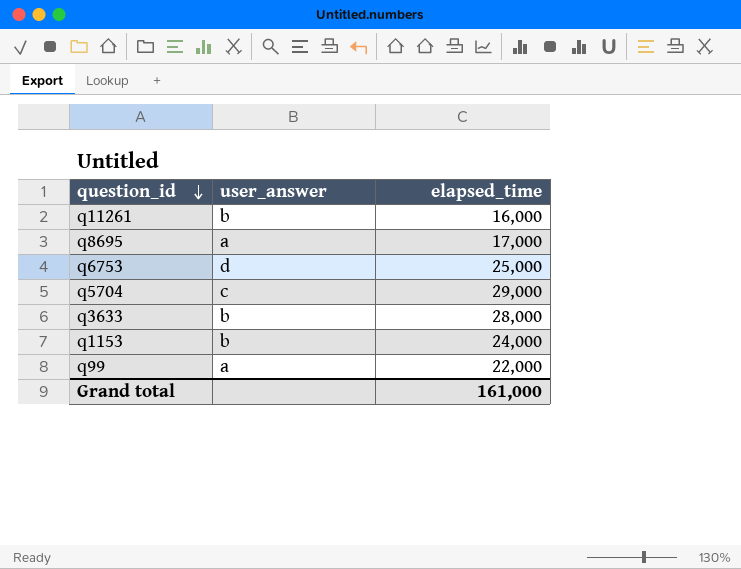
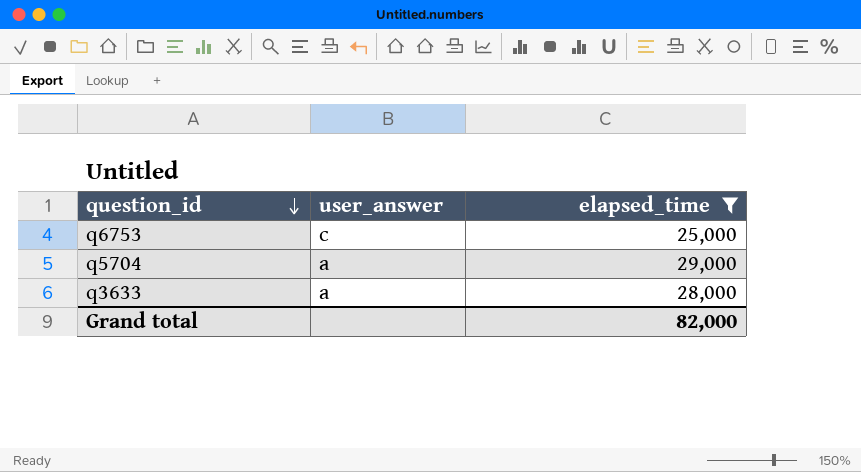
filter: none -> elapsed_time >= 25,000
q6753 | user_answer: d -> c
q5704 | user_answer: c -> a
q3633 | user_answer: b -> a
Grand total | elapsed_time: 161,000 -> 82,000

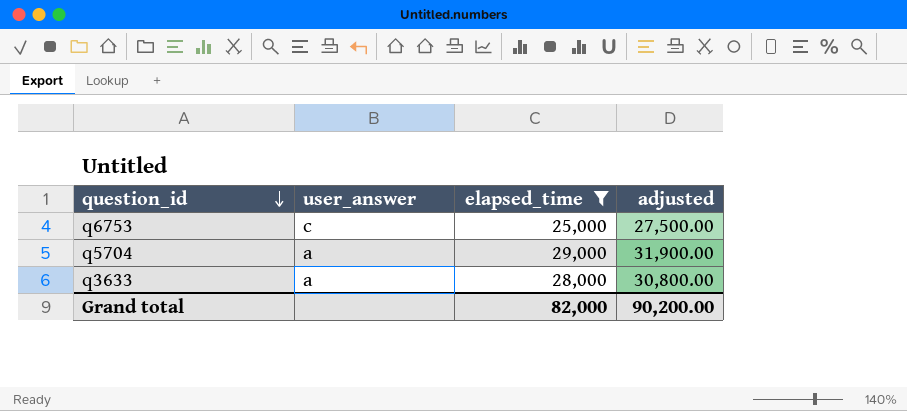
column adjusted | formula: none -> [elapsed_time] * 1.1

